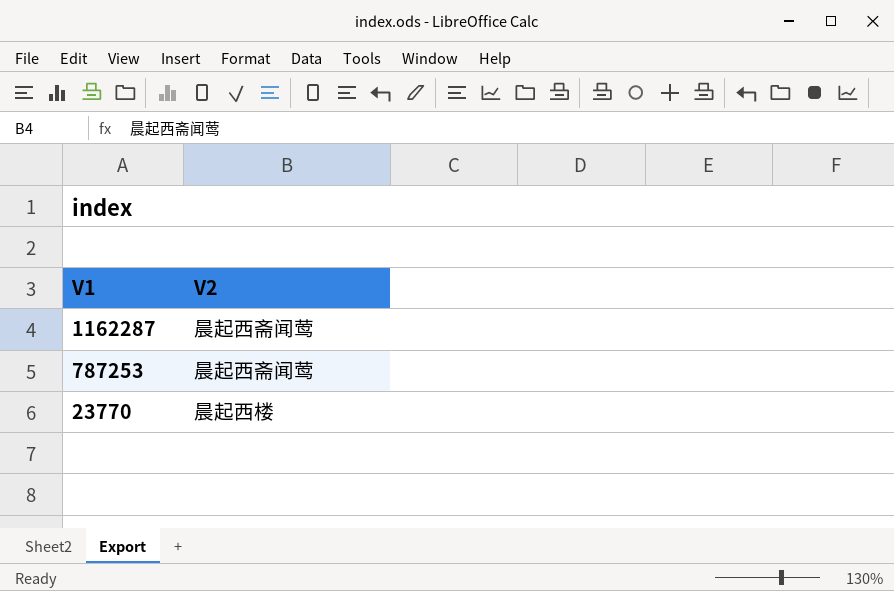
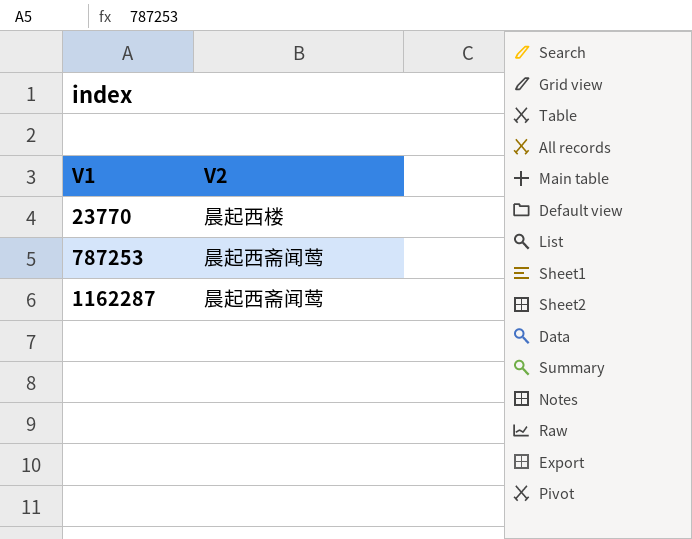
row order: V1 descending -> V1 ascending

